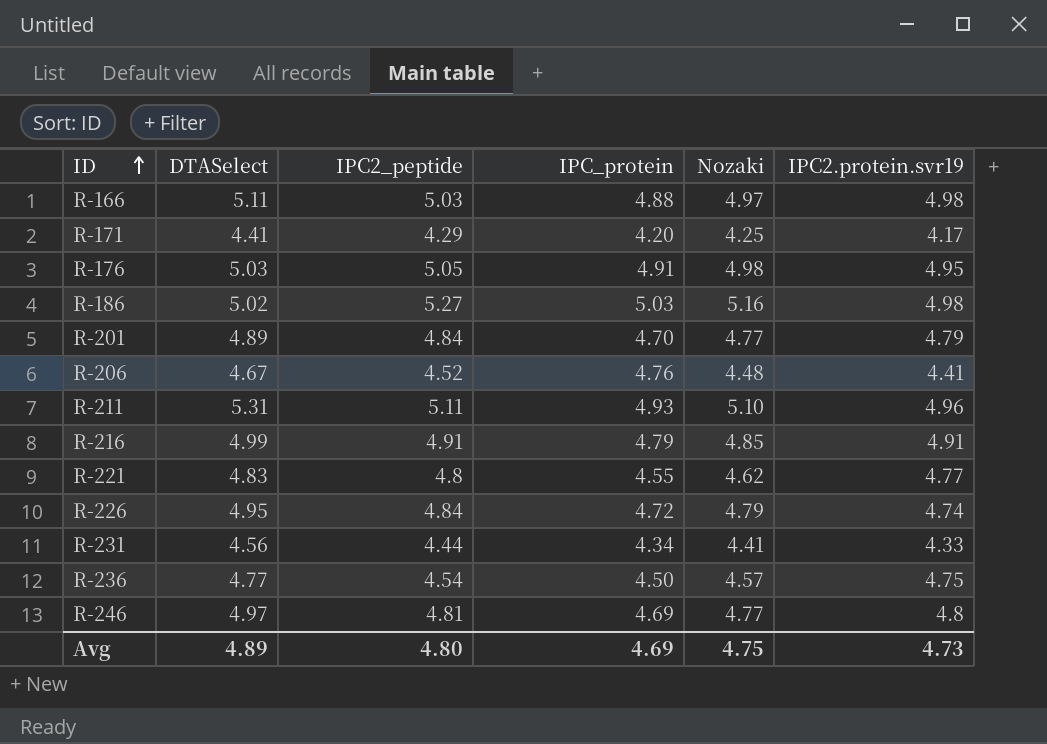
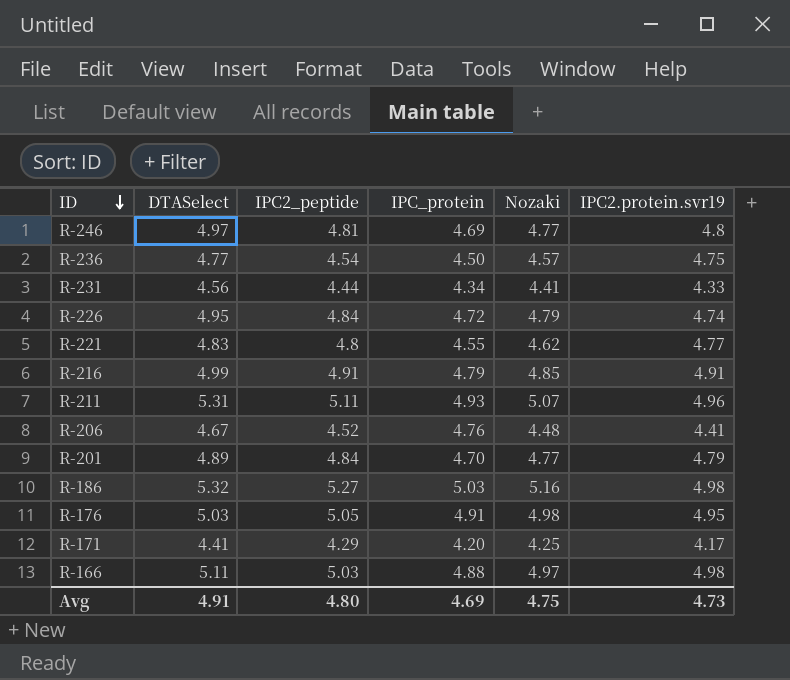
row order: ID ascending -> ID descending
R-211 | Nozaki: 5.10 -> 5.07
R-186 | DTASelect: 5.02 -> 5.32
Avg | DTASelect: 4.89 -> 4.91

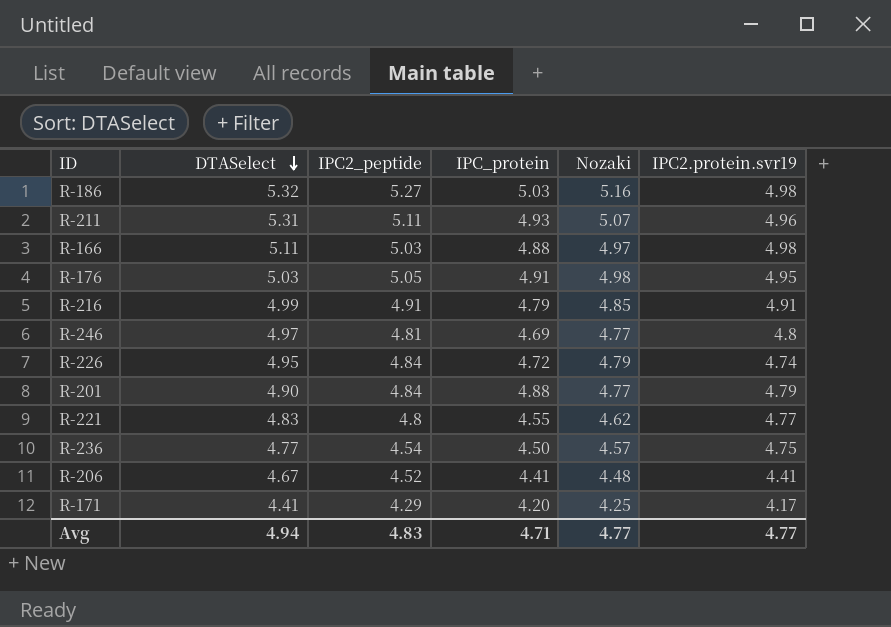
row order: ID descending -> DTASelect descending
row R-231: 4.56 | 4.44 | 4.34 | 4.41 | 4.33 -> none
R-201 | DTASelect: 4.89 -> 4.90
R-201 | IPC_protein: 4.70 -> 4.88
R-206 | IPC_protein: 4.76 -> 4.41
Avg | DTASelect: 4.91 -> 4.94
Avg | IPC2_peptide: 4.80 -> 4.83
Avg | IPC_protein: 4.69 -> 4.71
Avg | Nozaki: 4.75 -> 4.77
Avg | IPC2.protein.svr19: 4.73 -> 4.77

